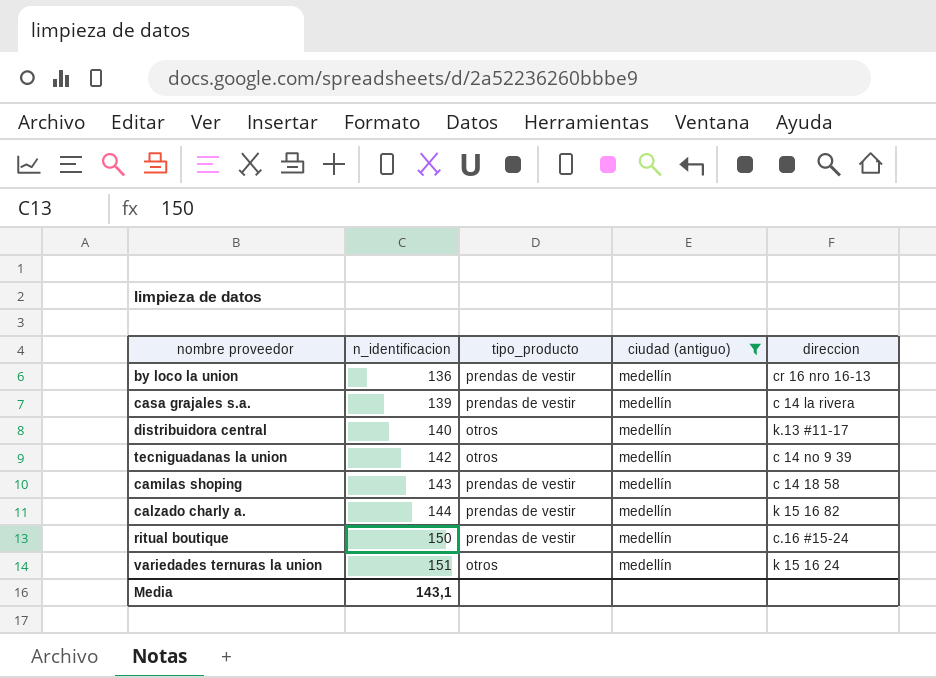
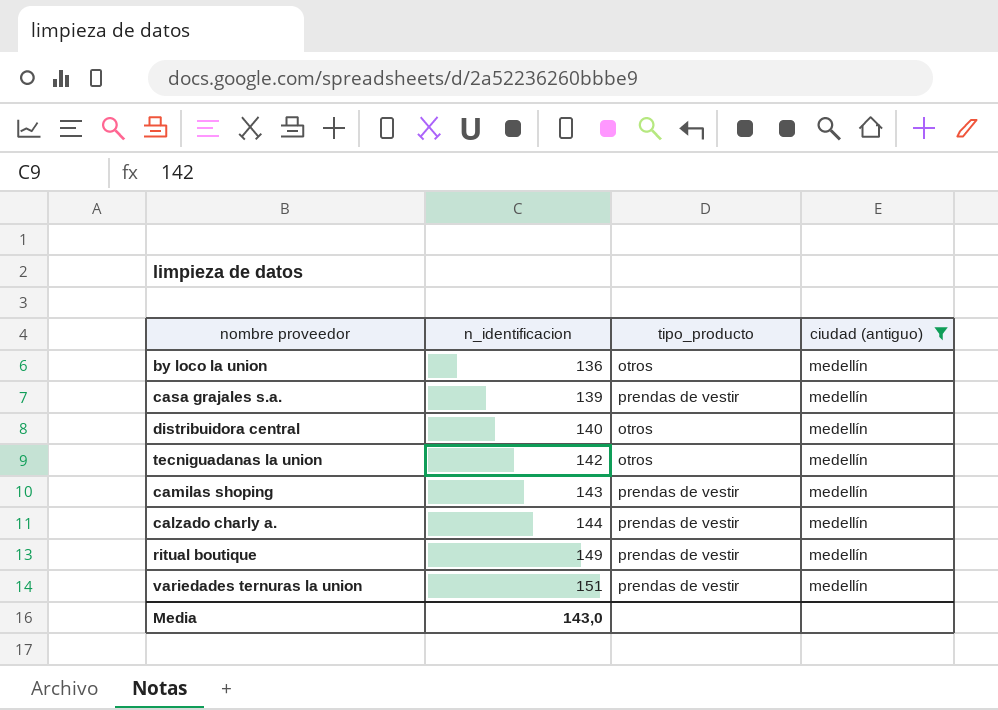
column direccion | position: 5 -> none
by loco la union | tipo_producto: prendas de vestir -> otros
ritual boutique | n_identificacion: 150 -> 149
variedades ternuras la union | tipo_producto: otros -> prendas de vestir
Media | n_identificacion: 143,1 -> 143,0

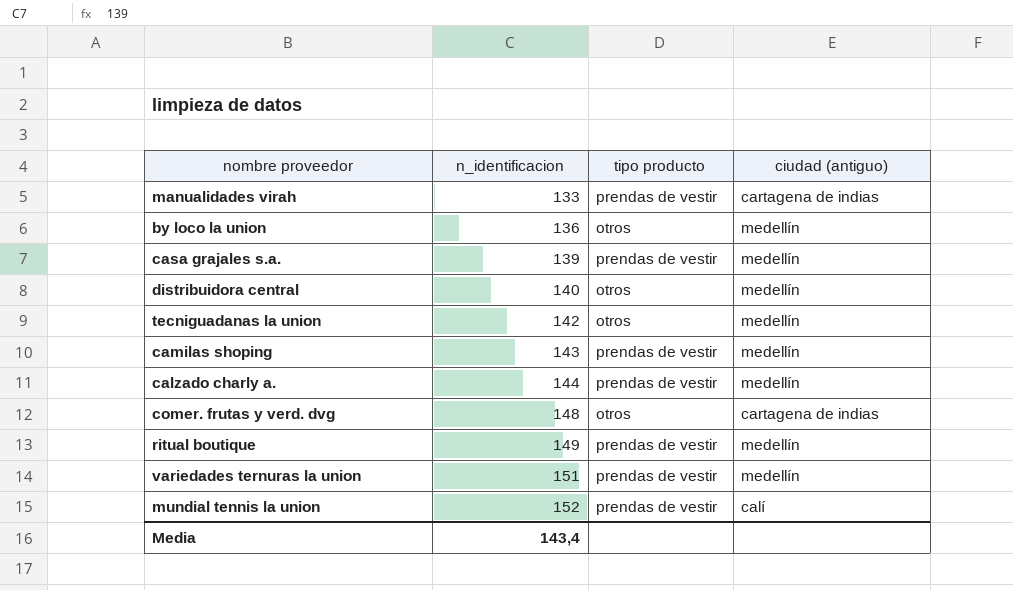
filter: ciudad (antiguo) = medellín -> none
column name: tipo_producto -> tipo producto
Media | n_identificacion: 143,0 -> 143,4

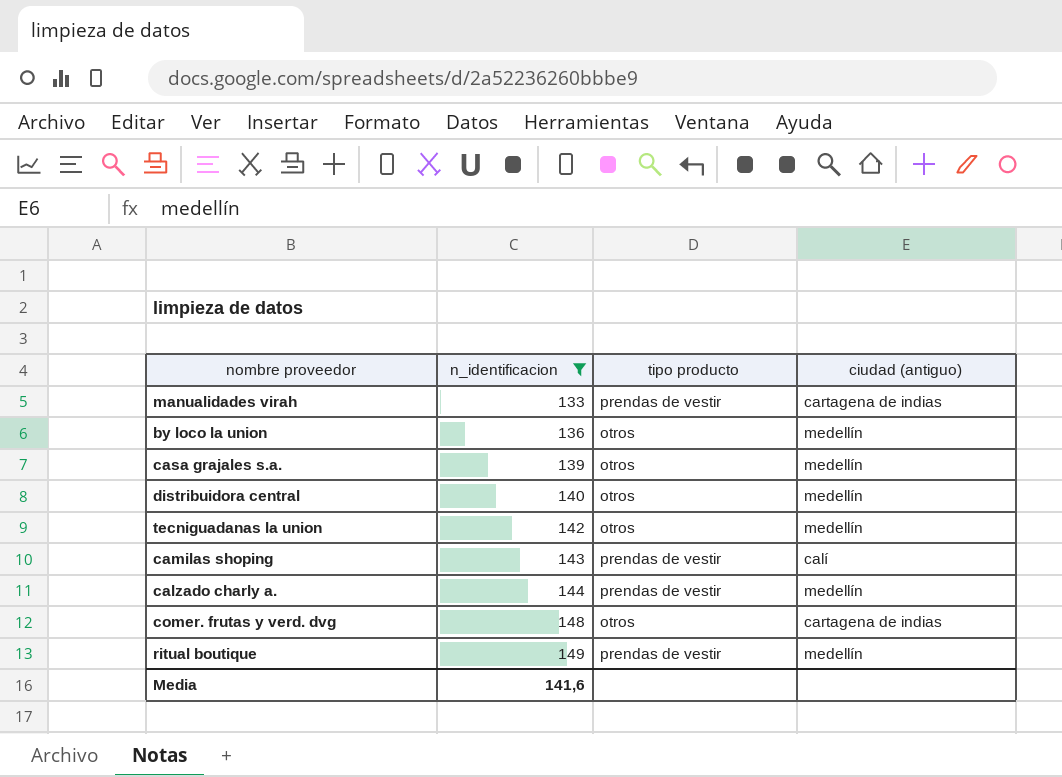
filter: none -> n_identificacion <= 149
casa grajales s.a. | tipo producto: prendas de vestir -> otros
camilas shoping | ciudad (antiguo): medellín -> calí
Media | n_identificacion: 143,4 -> 141,6

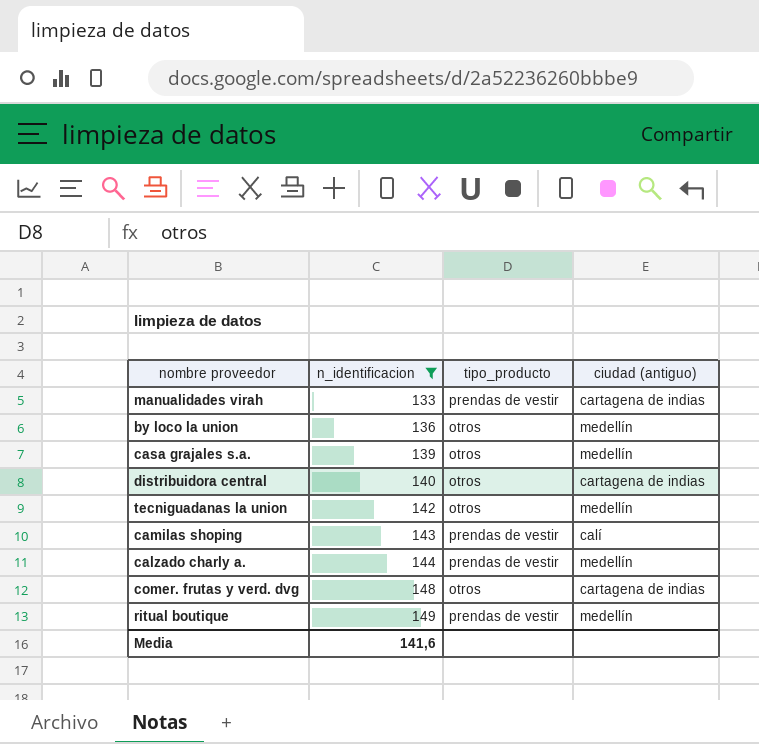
column name: tipo producto -> tipo_producto
distribuidora central | ciudad (antiguo): medellín -> cartagena de indias

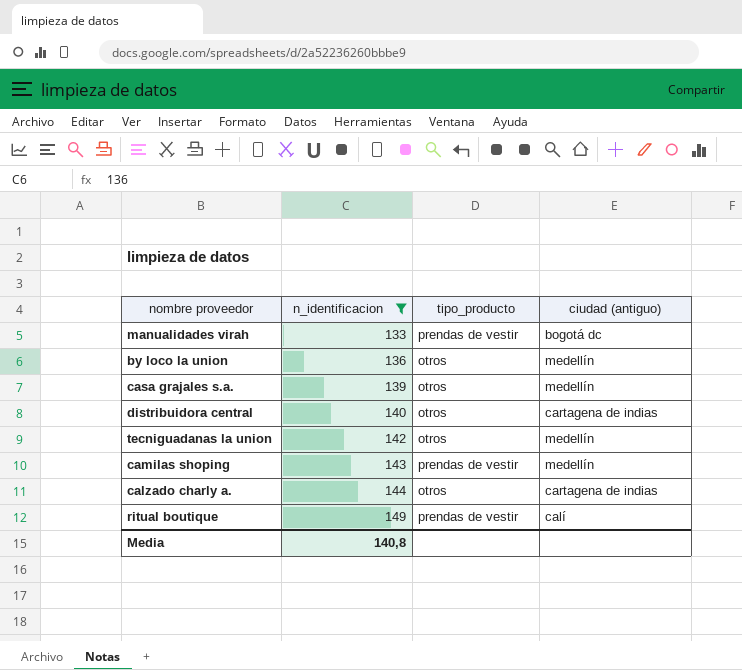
row comer. frutas y verd. dvg: 148 | otros | cartagena de indias -> none
manualidades virah | ciudad (antiguo): cartagena de indias -> bogotá dc
camilas shoping | ciudad (antiguo): calí -> medellín
calzado charly a. | tipo_producto: prendas de vestir -> otros
calzado charly a. | ciudad (antiguo): medellín -> cartagena de indias
ritual boutique | ciudad (antiguo): medellín -> calí
Media | n_identificacion: 141,6 -> 140,8

